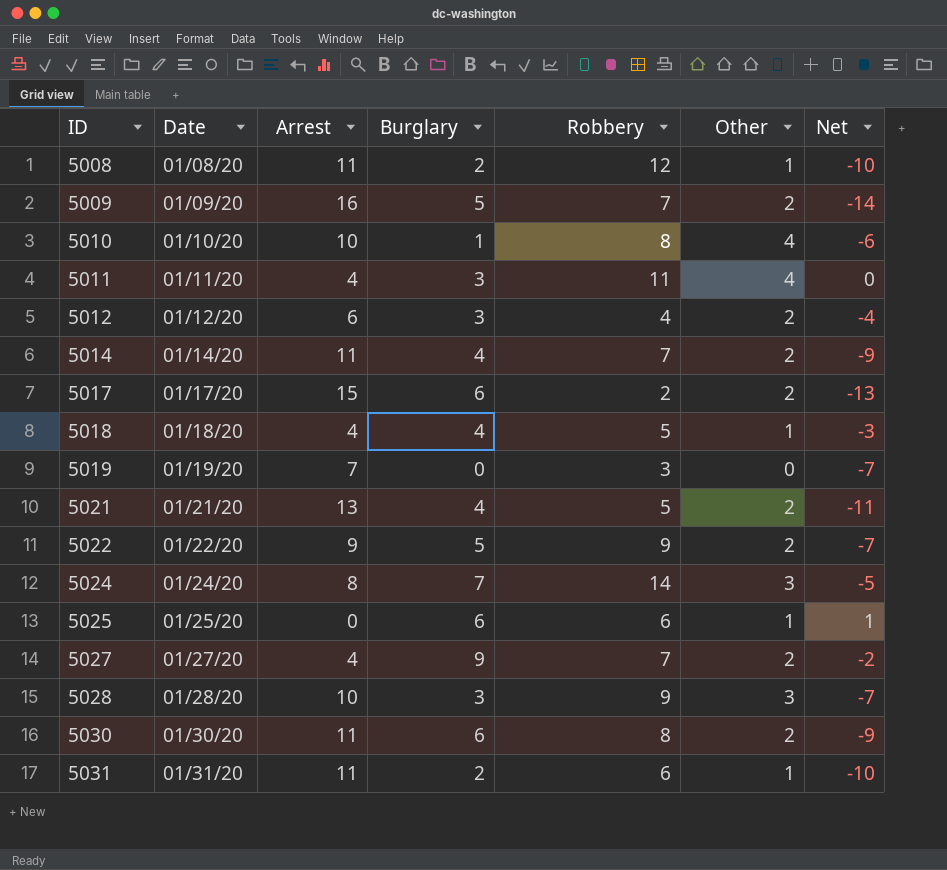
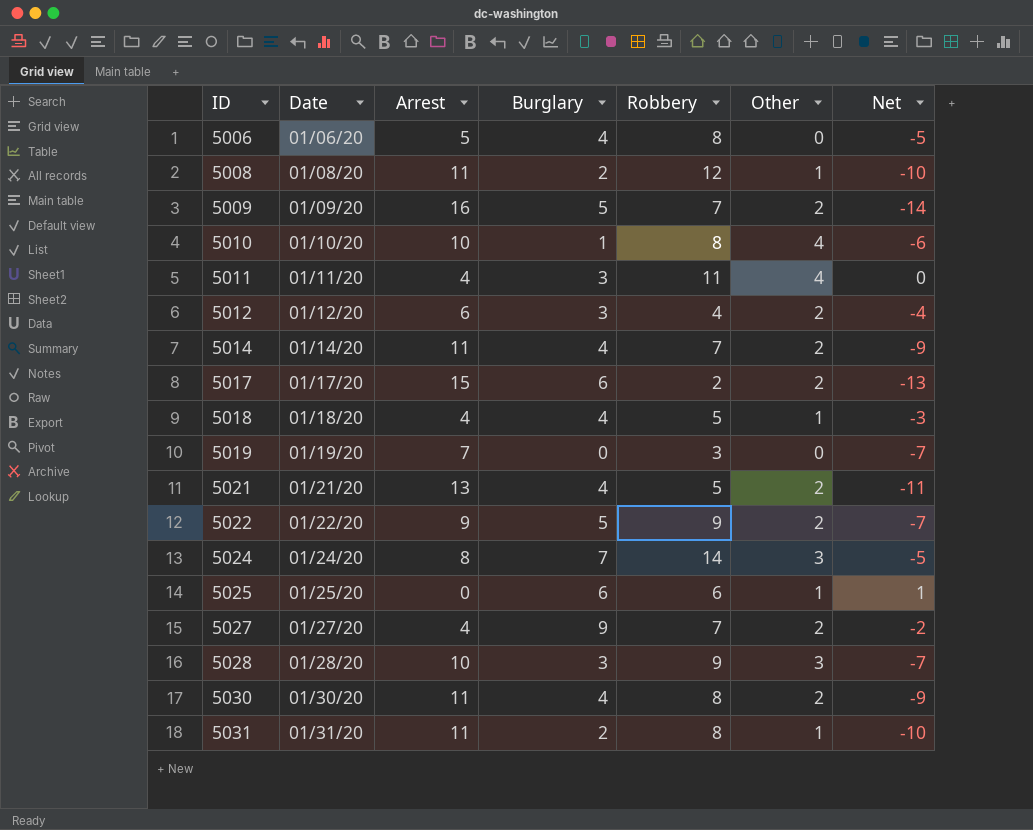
row 5006: none -> 01/06/20 | 5 | 4 | 8 | 0 | -5
5030 | Burglary: 6 -> 4
5031 | Robbery: 6 -> 8

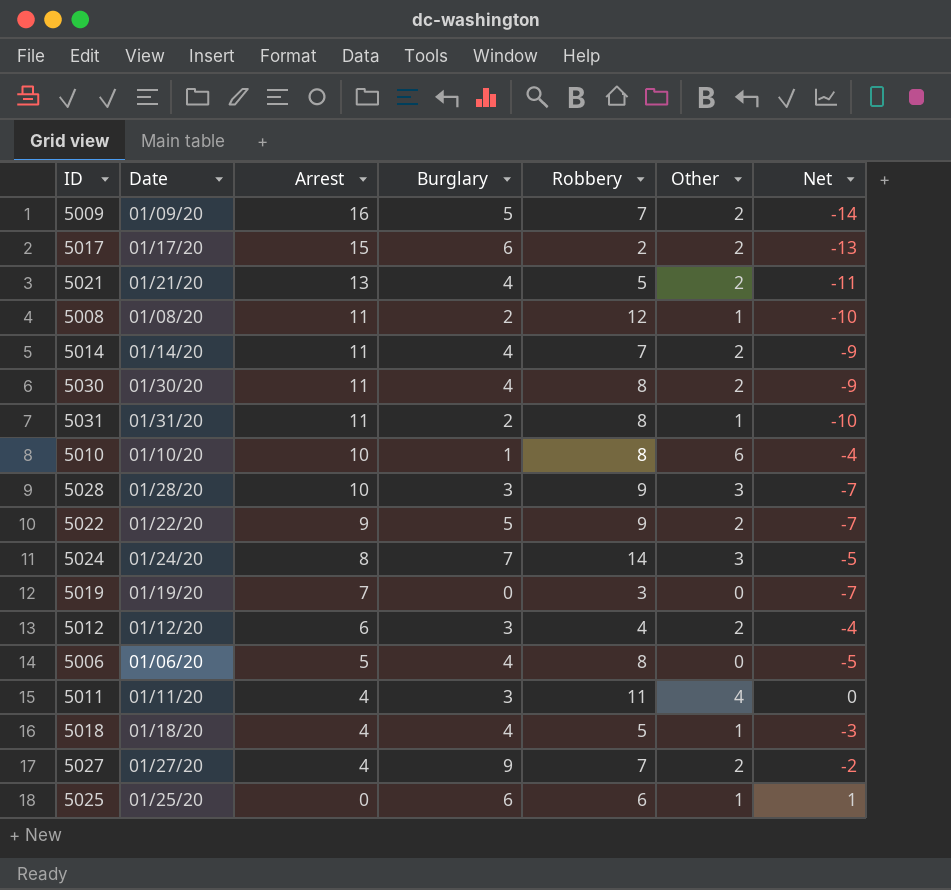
row order: ID ascending -> Arrest descending
5010 | Other: 4 -> 6
5010 | Net: -6 -> -4

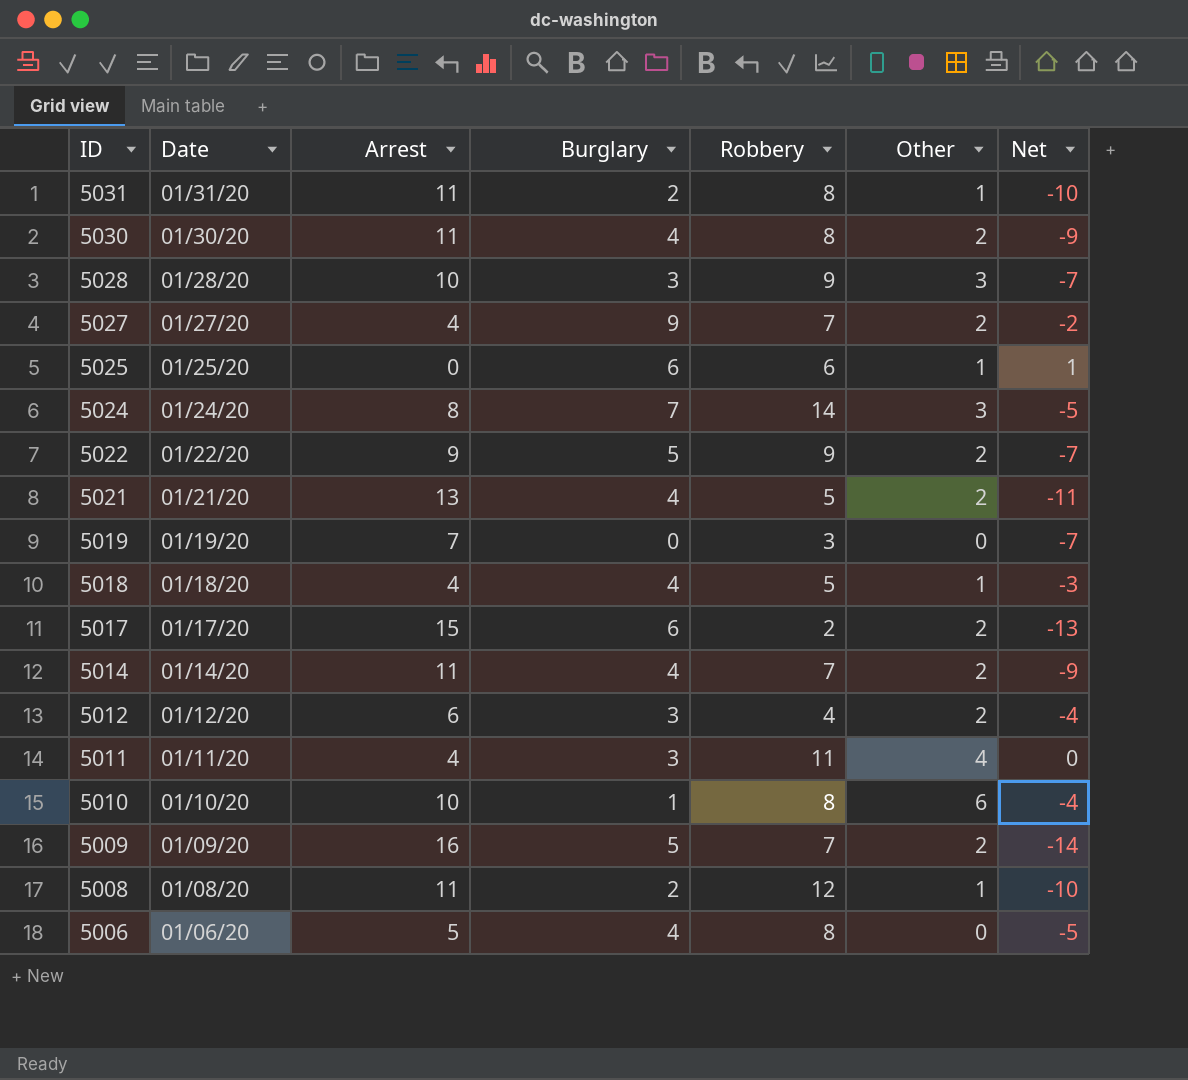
row order: Arrest descending -> ID descending

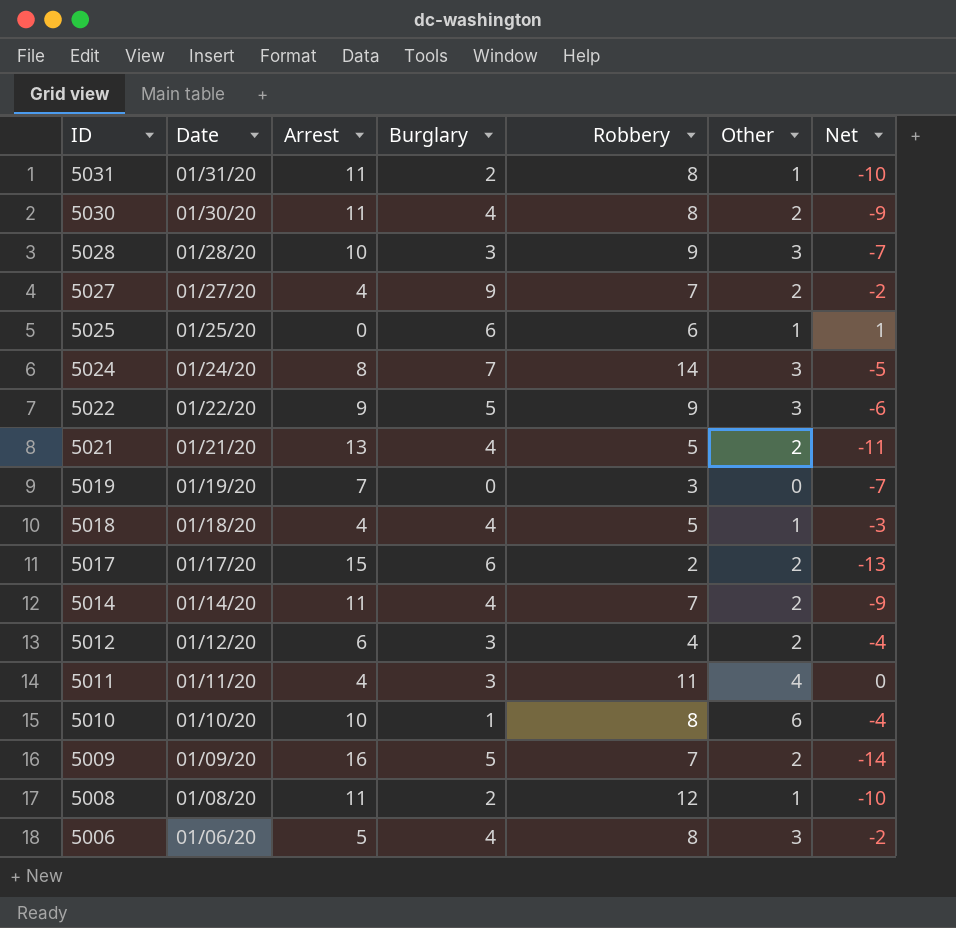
5022 | Other: 2 -> 3
5022 | Net: -7 -> -6
5006 | Other: 0 -> 3
5006 | Net: -5 -> -2

